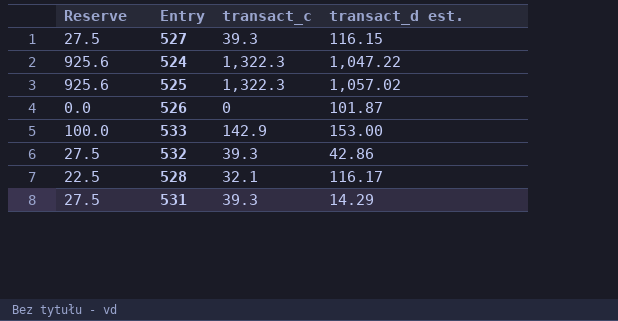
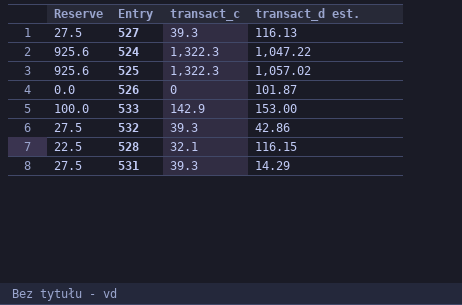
527 | transact_d est.: 116.15 -> 116.13
528 | transact_d est.: 116.17 -> 116.15

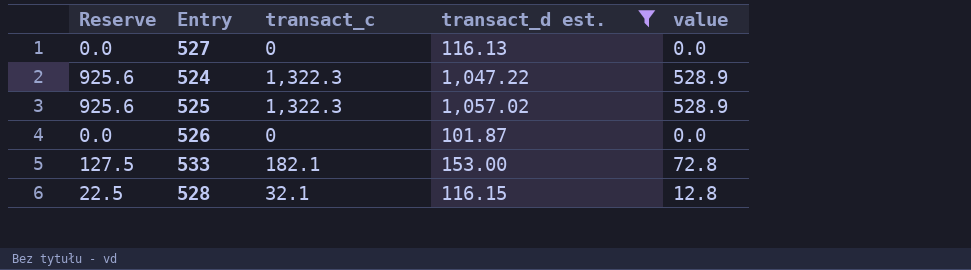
filter: none -> transact_d est. >= 101.87
column value | formula: none -> [transact_c] * 0.4
527 | Reserve: 27.5 -> 0.0
527 | transact_c: 39.3 -> 0
533 | Reserve: 100.0 -> 127.5
533 | transact_c: 142.9 -> 182.1

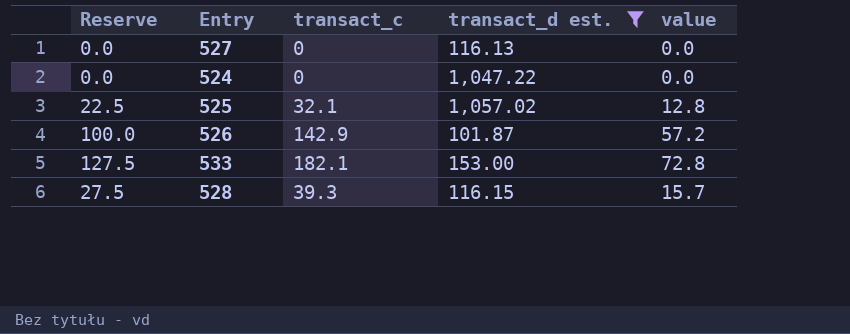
524 | Reserve: 925.6 -> 0.0
524 | transact_c: 1,322.3 -> 0
524 | value: 528.9 -> 0.0
525 | Reserve: 925.6 -> 22.5
525 | transact_c: 1,322.3 -> 32.1
525 | value: 528.9 -> 12.8
526 | Reserve: 0.0 -> 100.0
526 | transact_c: 0 -> 142.9
526 | value: 0.0 -> 57.2
528 | Reserve: 22.5 -> 27.5
528 | transact_c: 32.1 -> 39.3
528 | value: 12.8 -> 15.7

